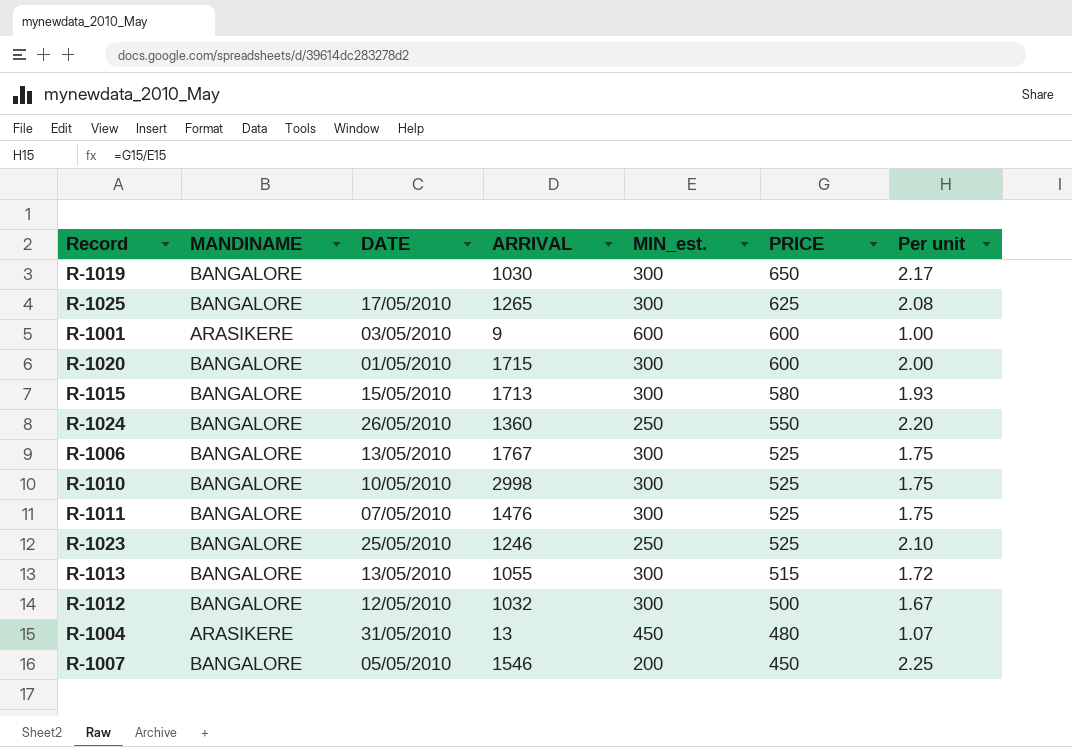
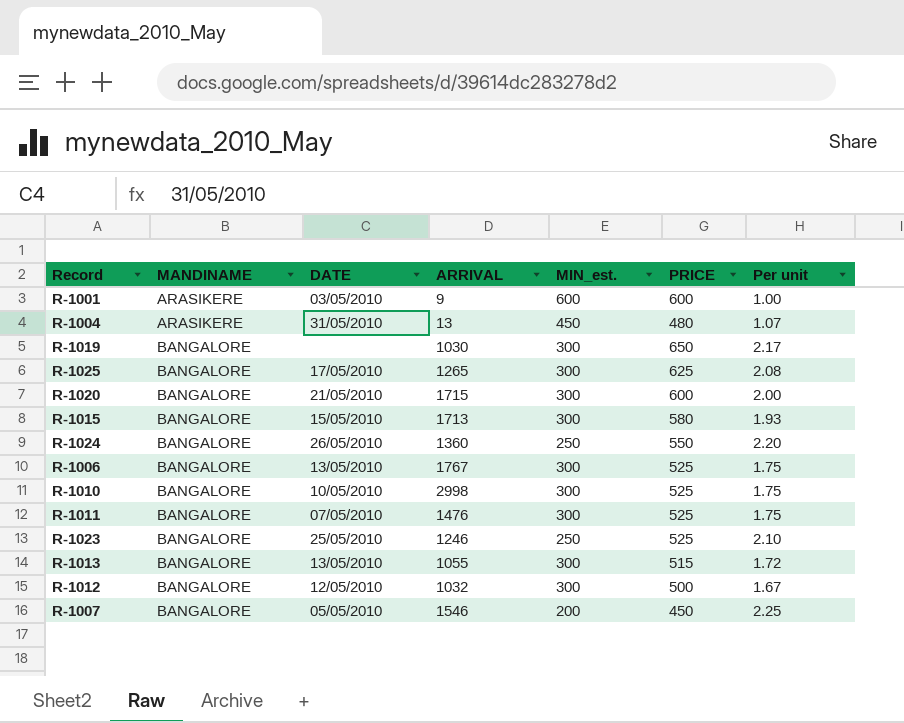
row order: PRICE descending -> MANDINAME ascending
R-1020 | DATE: 01/05/2010 -> 21/05/2010

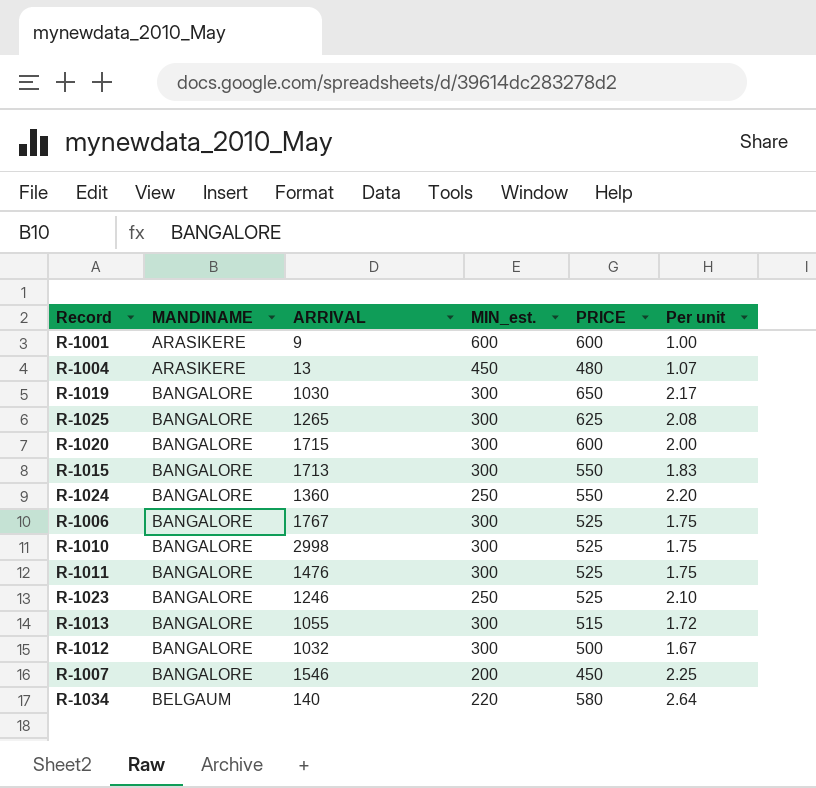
column DATE | position: 3 -> none
R-1015 | PRICE: 580 -> 550
R-1015 | Per unit: 1.93 -> 1.83
row R-1034: none -> BELGAUM | 140 | 220 | 580 | 2.64

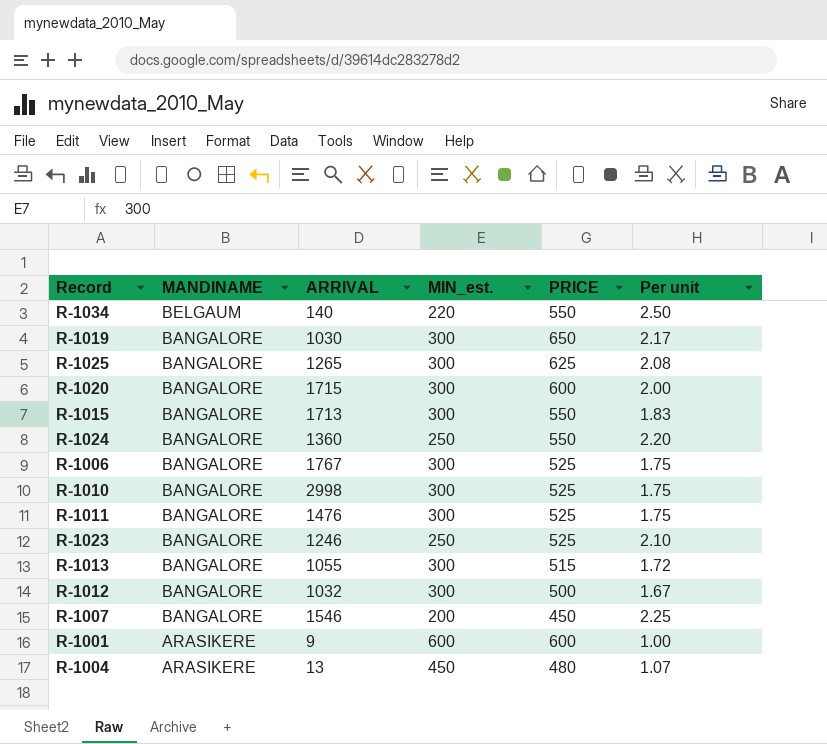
row order: MANDINAME ascending -> MANDINAME descending
R-1034 | PRICE: 580 -> 550
R-1034 | Per unit: 2.64 -> 2.50

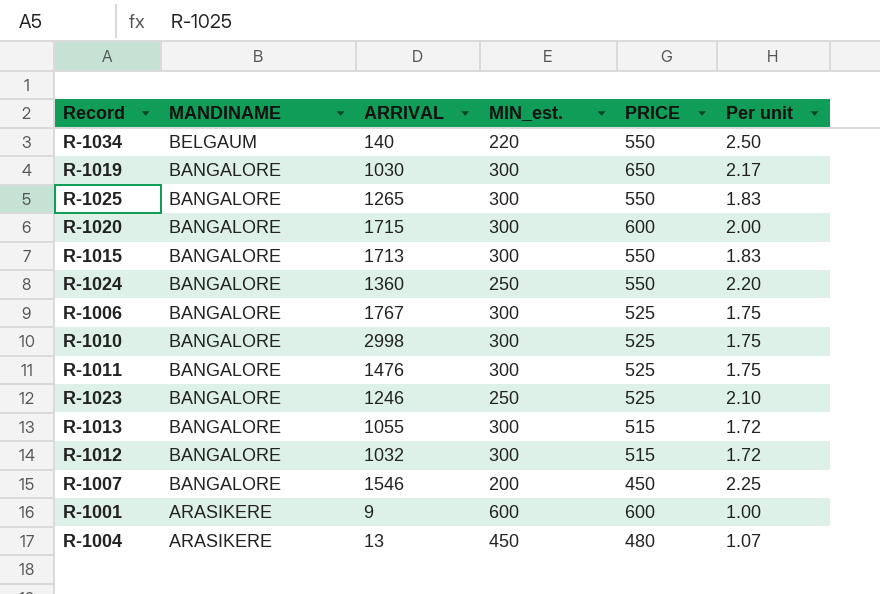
R-1025 | PRICE: 625 -> 550
R-1025 | Per unit: 2.08 -> 1.83
R-1012 | PRICE: 500 -> 515
R-1012 | Per unit: 1.67 -> 1.72

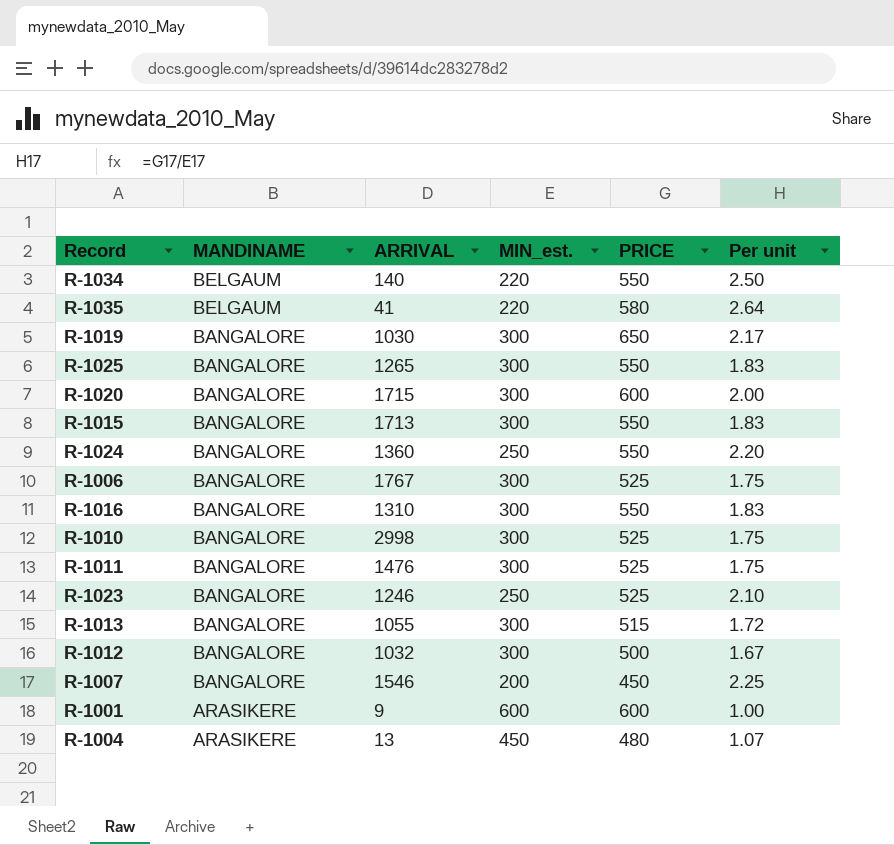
row R-1035: none -> BELGAUM | 41 | 220 | 580 | 2.64
row R-1016: none -> BANGALORE | 1310 | 300 | 550 | 1.83
R-1012 | PRICE: 515 -> 500
R-1012 | Per unit: 1.72 -> 1.67

